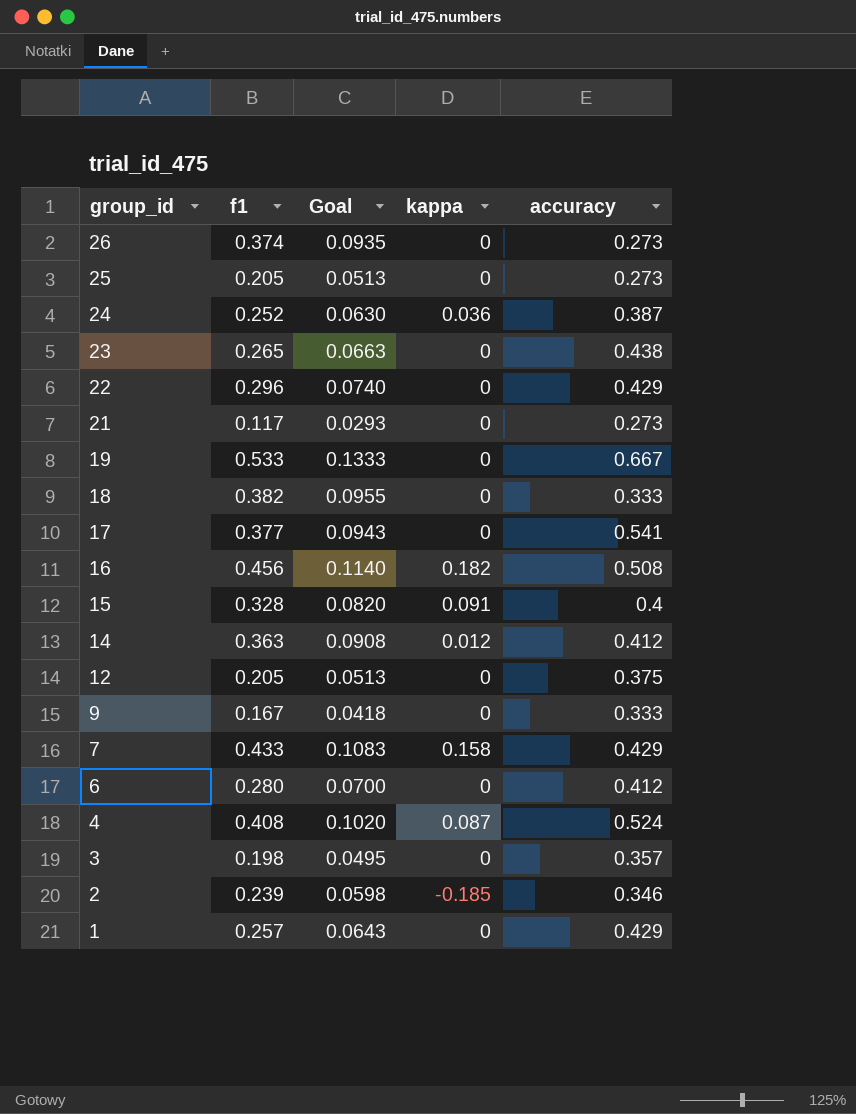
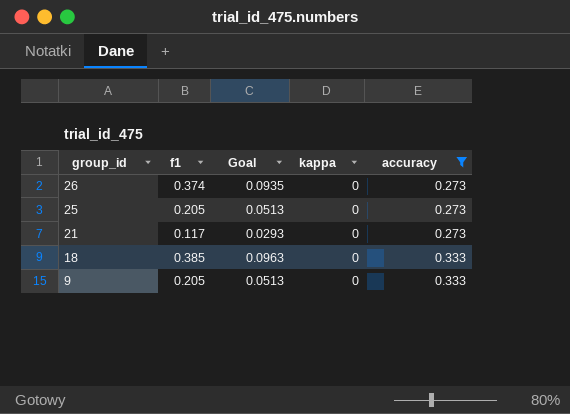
filter: none -> accuracy <= 0.333
18 | f1: 0.382 -> 0.385
18 | Goal: 0.0955 -> 0.0963
9 | f1: 0.167 -> 0.205
9 | Goal: 0.0418 -> 0.0513

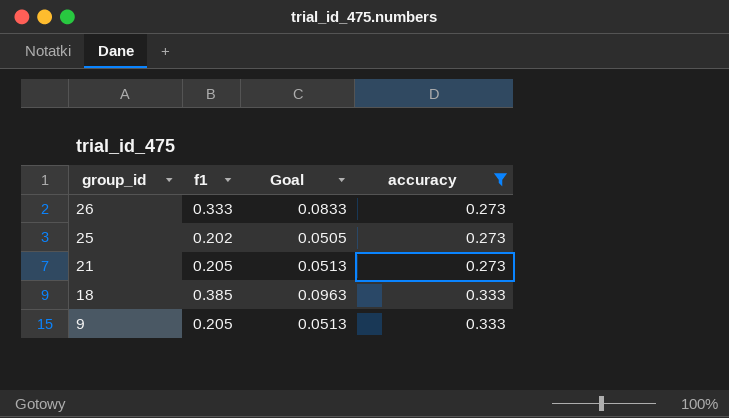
column kappa | position: 4 -> none
26 | f1: 0.374 -> 0.333
26 | Goal: 0.0935 -> 0.0833
25 | f1: 0.205 -> 0.202
25 | Goal: 0.0513 -> 0.0505
21 | f1: 0.117 -> 0.205
21 | Goal: 0.0293 -> 0.0513

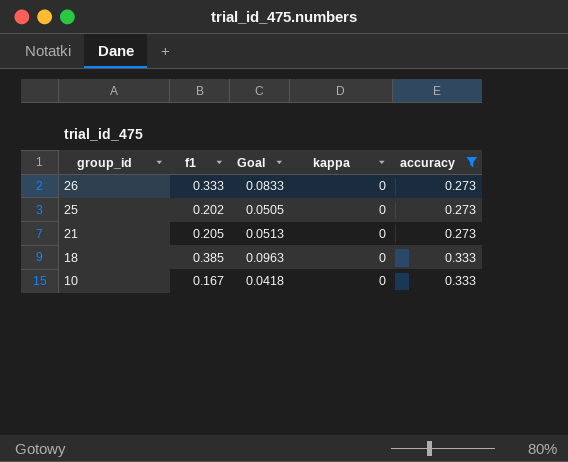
column kappa | position: none -> 4
row 9: 0.205 | 0.0513 | 0.333 -> none
row 10: none -> 0.167 | 0.0418 | 0 | 0.333

